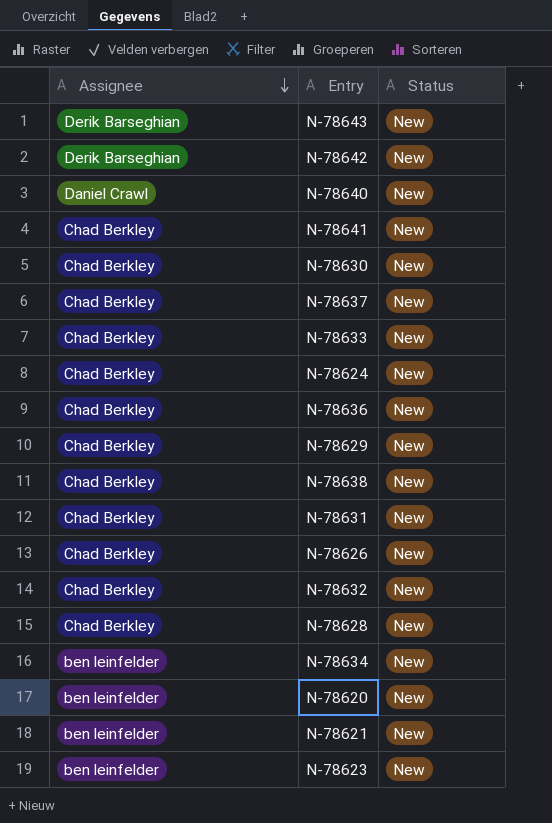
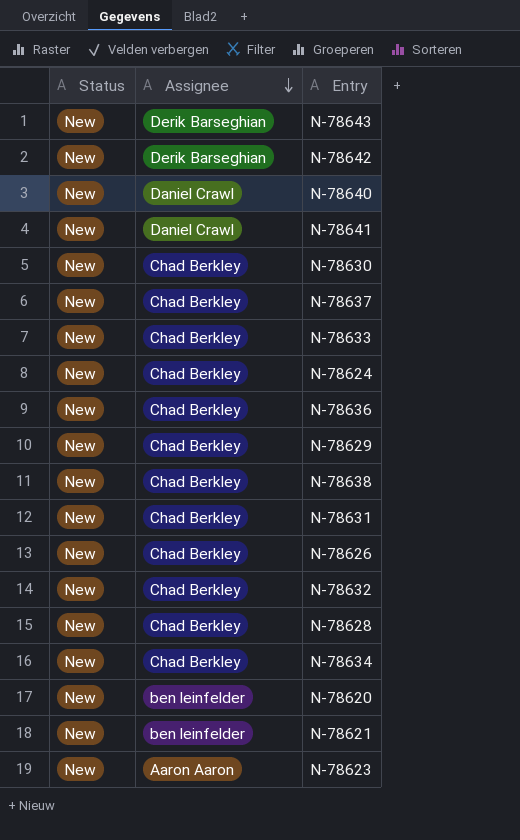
column Status | position: 3 -> 1
N-78641 | Assignee: Chad Berkley -> Daniel Crawl
N-78634 | Assignee: ben leinfelder -> Chad Berkley
N-78623 | Assignee: ben leinfelder -> Aaron Aaron

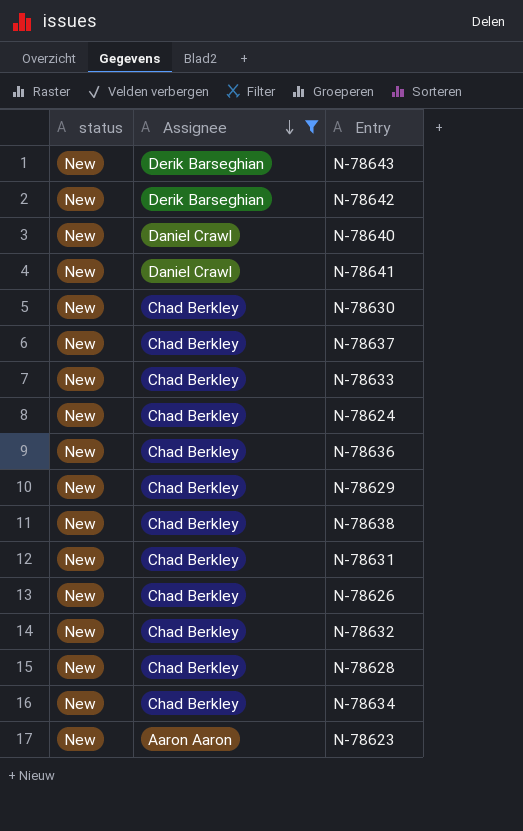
filter: none -> Assignee != ben leinfelder
column name: Status -> status

